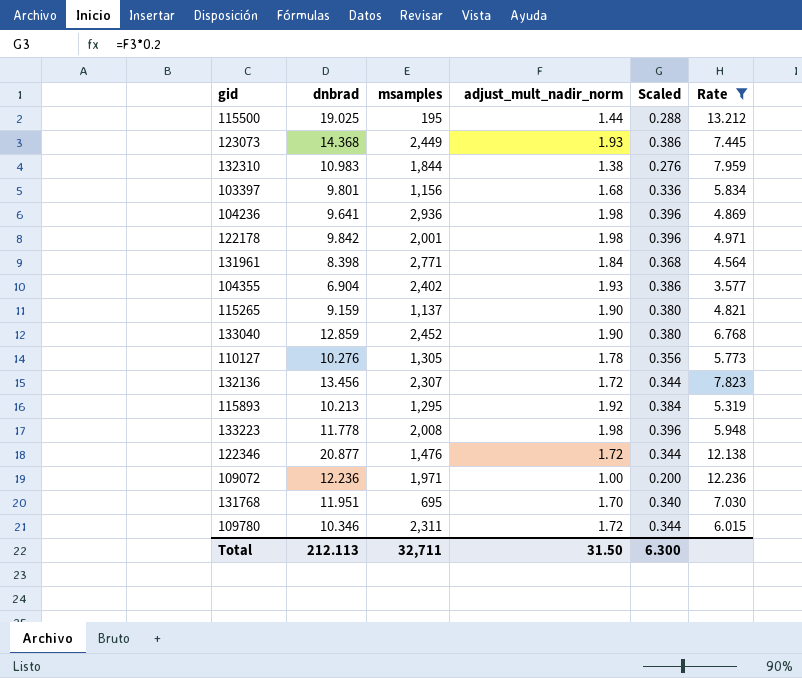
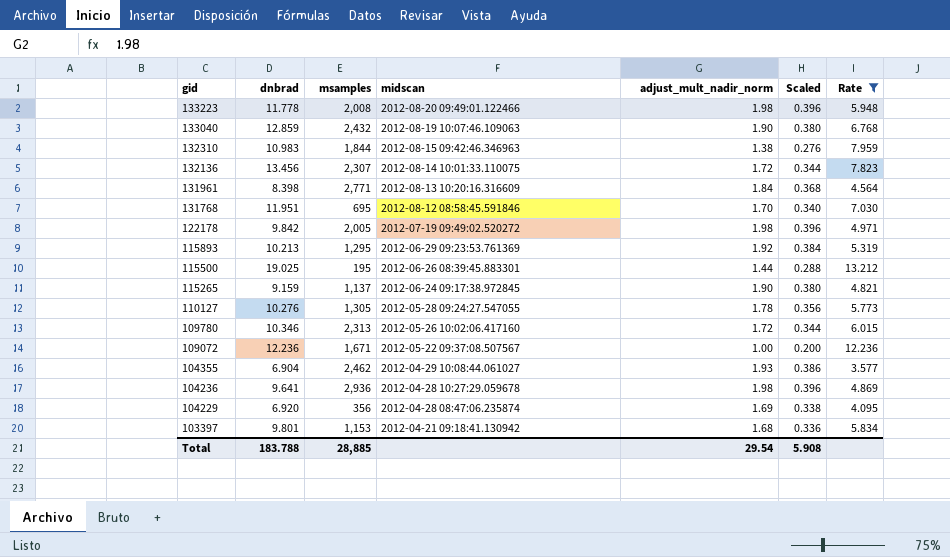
row order: none -> gid descending
column midscan | position: none -> 4
row 123073: 14.368 | 2,449 | 1.93 | 0.386 | 7.445 -> none
row 122346: 20.877 | 1,476 | 1.72 | 0.344 | 12.138 -> none
133040 | msamples: 2,452 -> 2,432
122178 | msamples: 2,001 -> 2,005
109780 | msamples: 2,311 -> 2,313
109072 | msamples: 1,971 -> 1,671
104355 | msamples: 2,402 -> 2,462
row 104229: none -> 6.920 | 356 | 2012-04-28 08:47:06.235874 | 1.69 | 0.338 | 4.095
103397 | msamples: 1,156 -> 1,153
Total | dnbrad: 212.113 -> 183.788
Total | msamples: 32,711 -> 28,885
Total | adjust_mult_nadir_norm: 31.50 -> 29.54
Total | Scaled: 6.300 -> 5.908

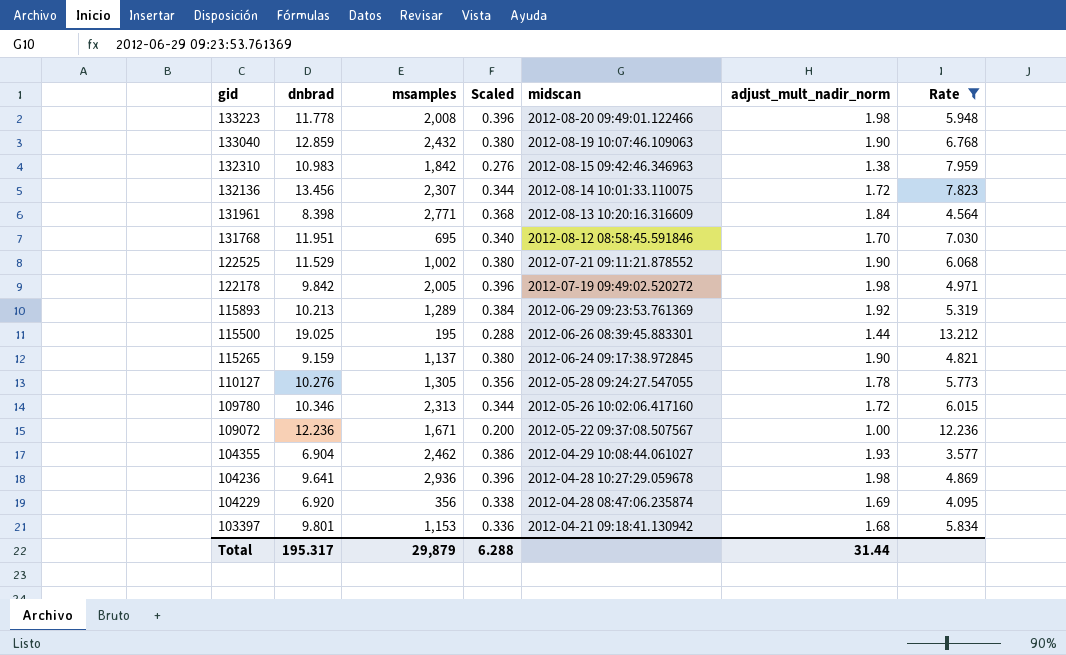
column Scaled | position: 6 -> 4
132310 | msamples: 1,844 -> 1,842
row 122525: none -> 11.529 | 1,002 | 0.380 | 2012-07-21 09:11:21.878552 | 1.90 | 6.068
115893 | msamples: 1,295 -> 1,289
Total | dnbrad: 183.788 -> 195.317
Total | msamples: 28,885 -> 29,879
Total | Scaled: 5.908 -> 6.288
Total | adjust_mult_nadir_norm: 29.54 -> 31.44

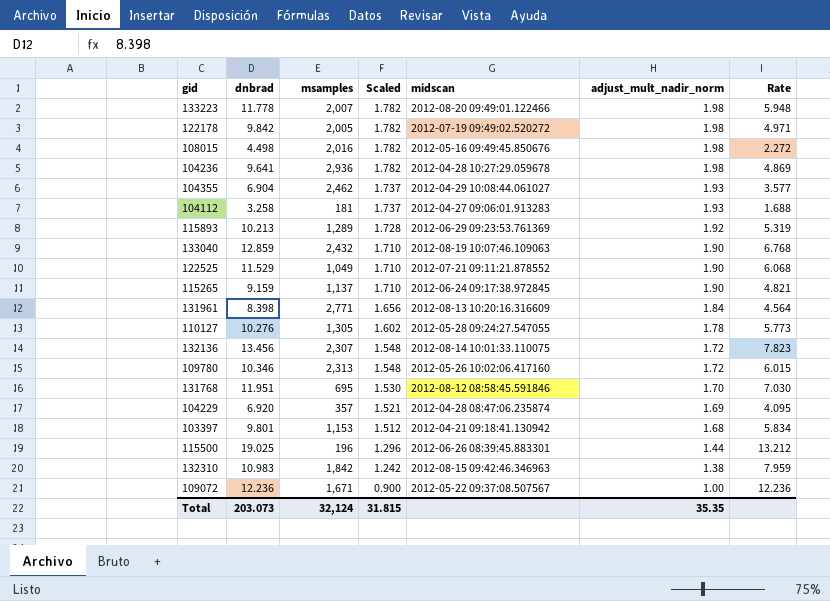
filter: Rate >= 3.577 -> none
row order: gid descending -> Scaled descending
column Scaled | formula: [adjust_mult_nadir_norm] * 0.2 -> [adjust_mult_nadir_norm] * 0.9
133223 | msamples: 2,008 -> 2,007
122525 | msamples: 1,002 -> 1,049
104229 | msamples: 356 -> 357
115500 | msamples: 195 -> 196
Total | dnbrad: 195.317 -> 203.073
Total | msamples: 29,879 -> 32,124
Total | Scaled: 6.288 -> 31.815
Total | adjust_mult_nadir_norm: 31.44 -> 35.35

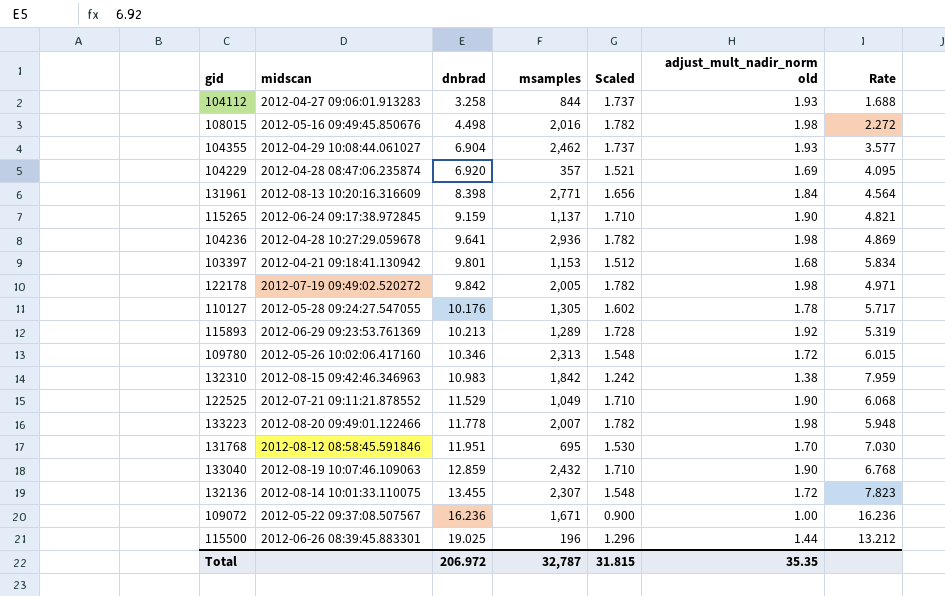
row order: Scaled descending -> dnbrad ascending
column midscan | position: 5 -> 2
column name: adjust_mult_nadir_norm -> adjust_mult_nadir_norm old
104112 | msamples: 181 -> 844
110127 | dnbrad: 10.276 -> 10.176
110127 | Rate: 5.773 -> 5.717
132136 | dnbrad: 13.456 -> 13.455
109072 | dnbrad: 12.236 -> 16.236
109072 | Rate: 12.236 -> 16.236
Total | dnbrad: 203.073 -> 206.972
Total | msamples: 32,124 -> 32,787

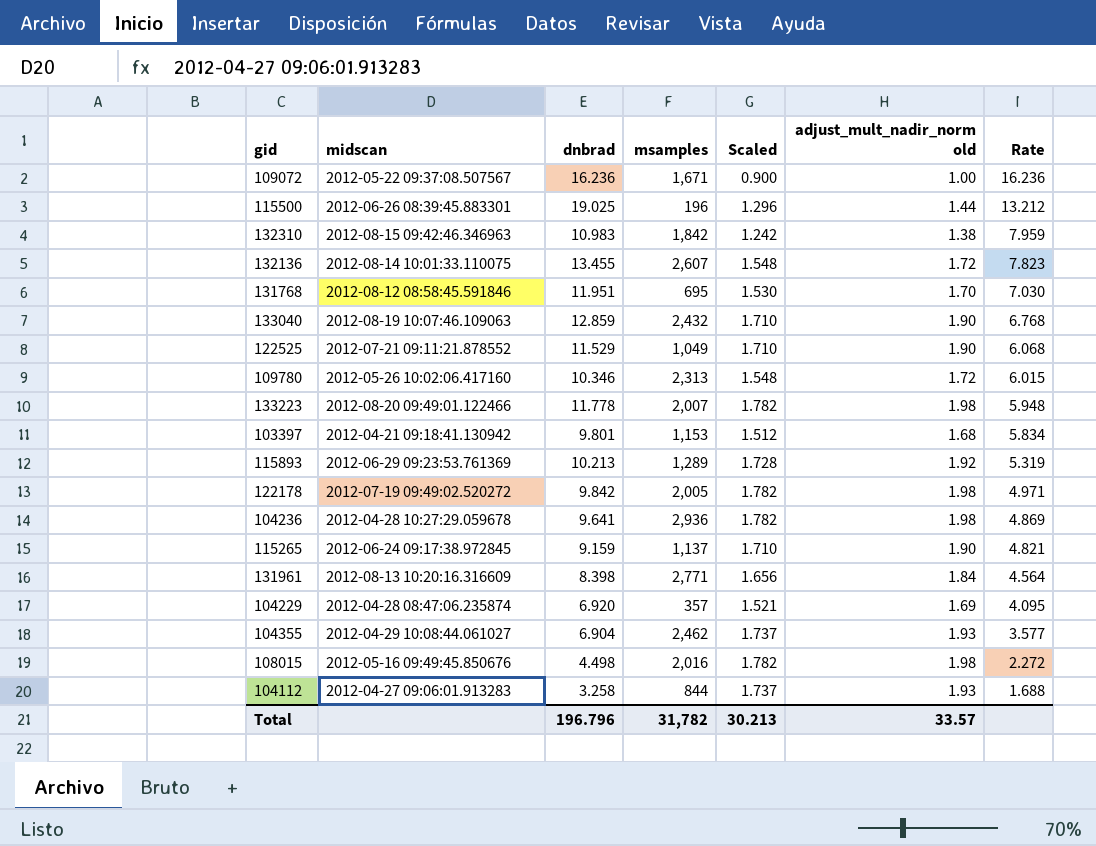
row order: dnbrad ascending -> Rate descending
row 110127: 2012-05-28 09:24:27.547055 | 10.176 | 1,305 | 1.602 | 1.78 | 5.717 -> none
132136 | msamples: 2,307 -> 2,607
Total | dnbrad: 206.972 -> 196.796
Total | msamples: 32,787 -> 31,782
Total | Scaled: 31.815 -> 30.213
Total | adjust_mult_nadir_norm old: 35.35 -> 33.57

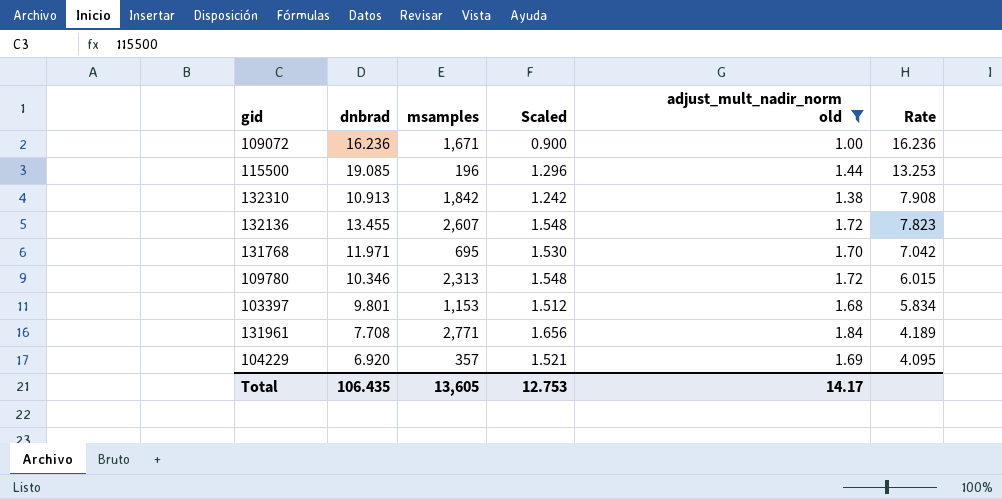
filter: none -> adjust_mult_nadir_norm old <= 1.84
column midscan | position: 2 -> none
115500 | dnbrad: 19.025 -> 19.085
115500 | Rate: 13.212 -> 13.253
132310 | dnbrad: 10.983 -> 10.913
132310 | Rate: 7.959 -> 7.908
131768 | dnbrad: 11.951 -> 11.971
131768 | Rate: 7.030 -> 7.042
131961 | dnbrad: 8.398 -> 7.708
131961 | Rate: 4.564 -> 4.189
Total | dnbrad: 196.796 -> 106.435
Total | msamples: 31,782 -> 13,605
Total | Scaled: 30.213 -> 12.753
Total | adjust_mult_nadir_norm old: 33.57 -> 14.17

